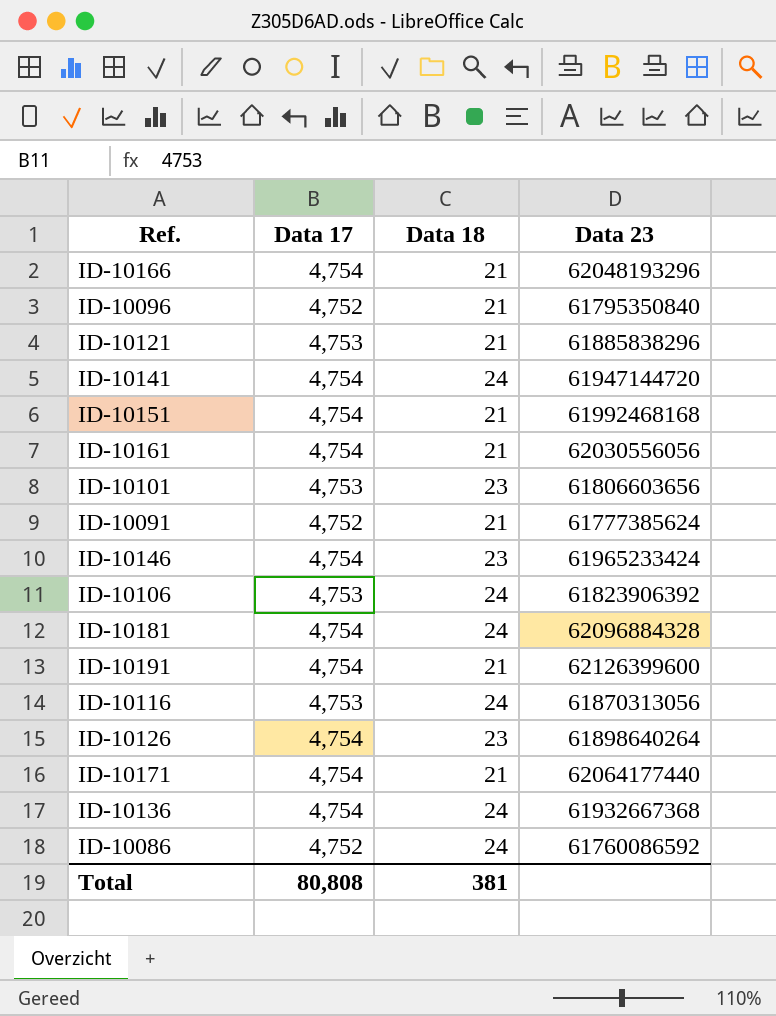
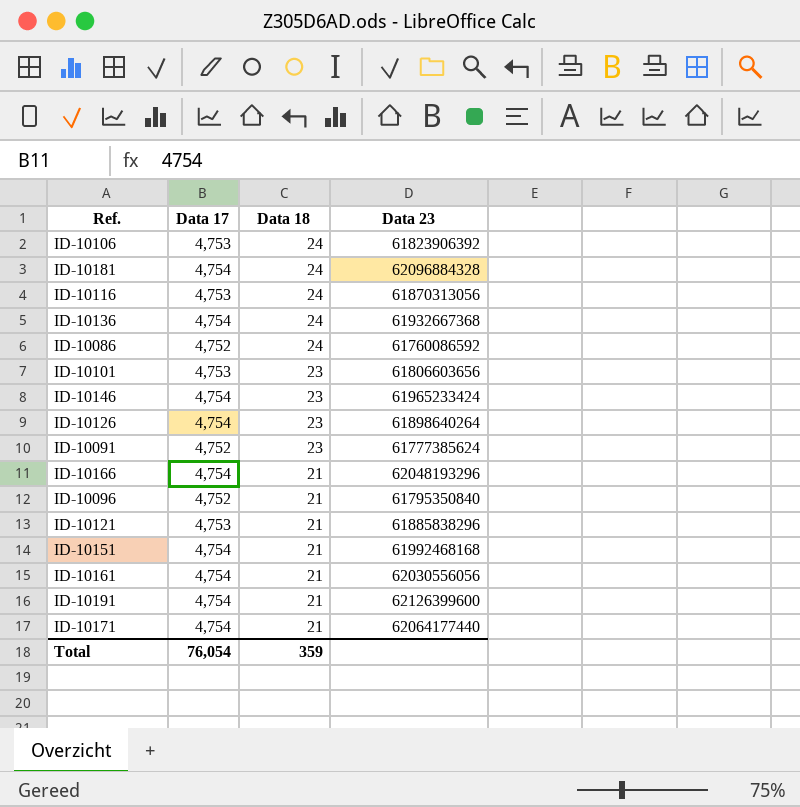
row order: none -> Data 18 descending
row ID-10141: 4,754 | 24 | 61947144720 -> none
ID-10091 | Data 18: 21 -> 23
Total | Data 17: 80,808 -> 76,054
Total | Data 18: 381 -> 359

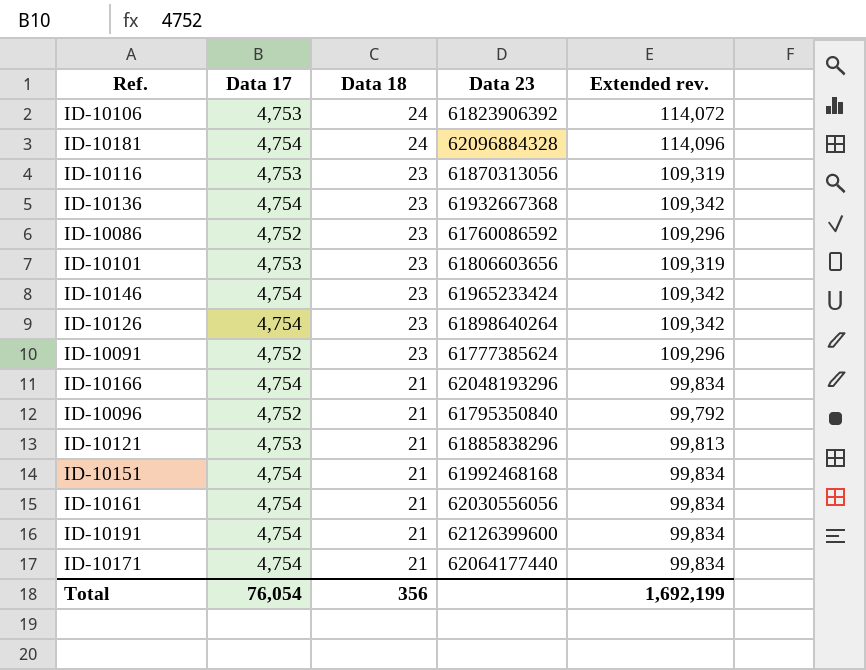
column Extended rev. | formula: none -> [Data 17] * [Data 18]
ID-10116 | Data 18: 24 -> 23
ID-10136 | Data 18: 24 -> 23
ID-10086 | Data 18: 24 -> 23
Total | Data 18: 359 -> 356

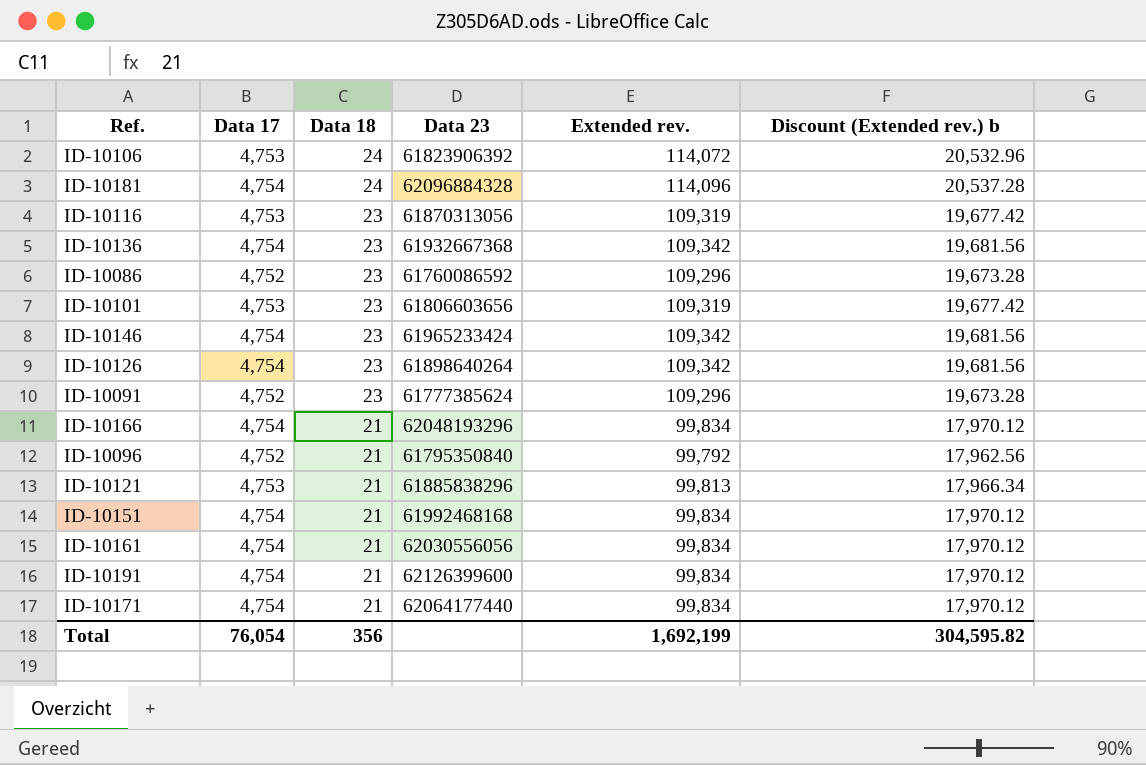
column Discount (Extended rev.) b | formula: none -> [Extended rev.] * 0.18

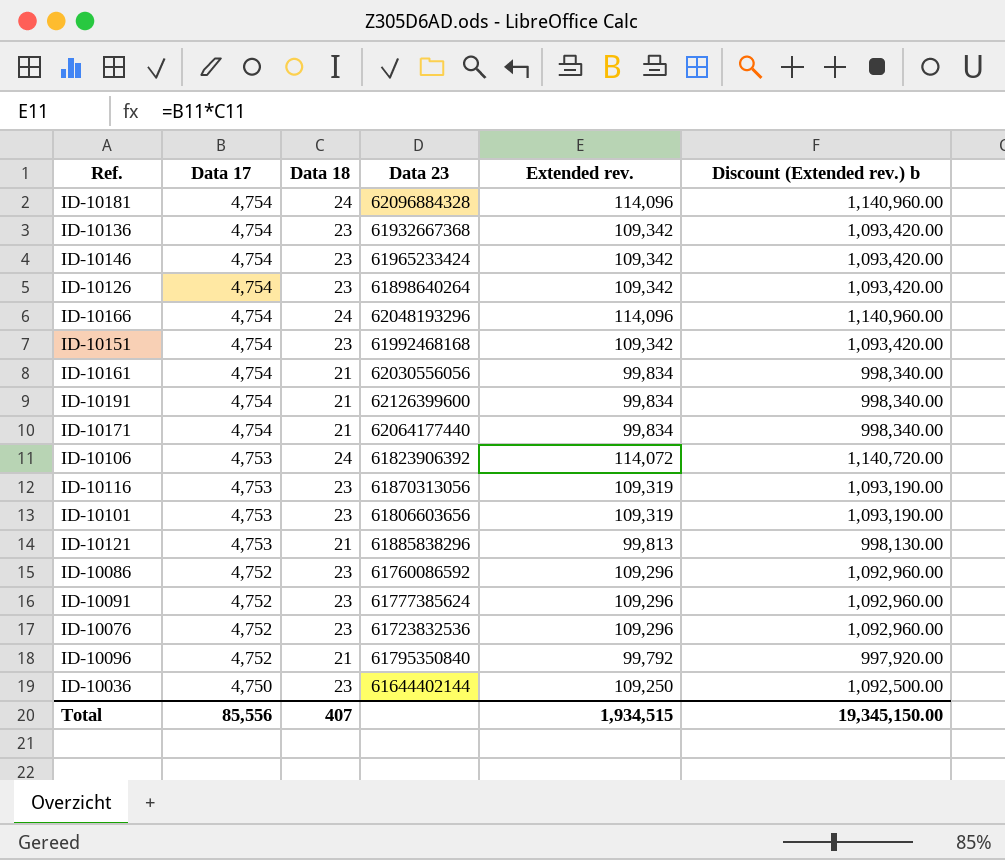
row order: Data 18 descending -> Data 17 descending
column Discount (Extended rev.) b | formula: [Extended rev.] * 0.18 -> [Extended rev.] * 10
ID-10166 | Data 18: 21 -> 24
ID-10166 | Extended rev.: 99,834 -> 114,096
ID-10151 | Data 18: 21 -> 23
ID-10151 | Extended rev.: 99,834 -> 109,342
row ID-10076: none -> 4,752 | 23 | 61723832536 | 109,296 | 1,092,960.00
row ID-10036: none -> 4,750 | 23 | 61644402144 | 109,250 | 1,092,500.00
Total | Data 17: 76,054 -> 85,556
Total | Data 18: 356 -> 407
Total | Extended rev.: 1,692,199 -> 1,934,515
Total | Discount (Extended rev.) b: 304,595.82 -> 19,345,150.00

